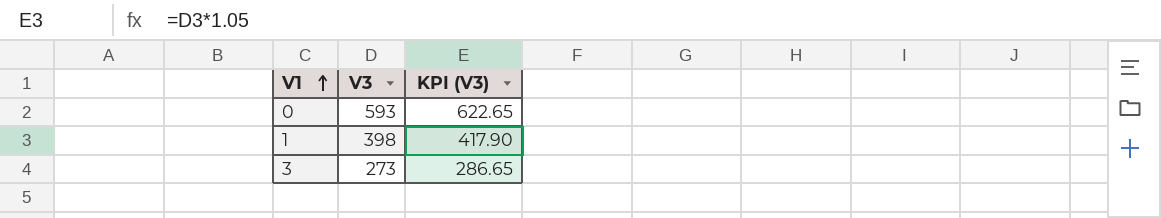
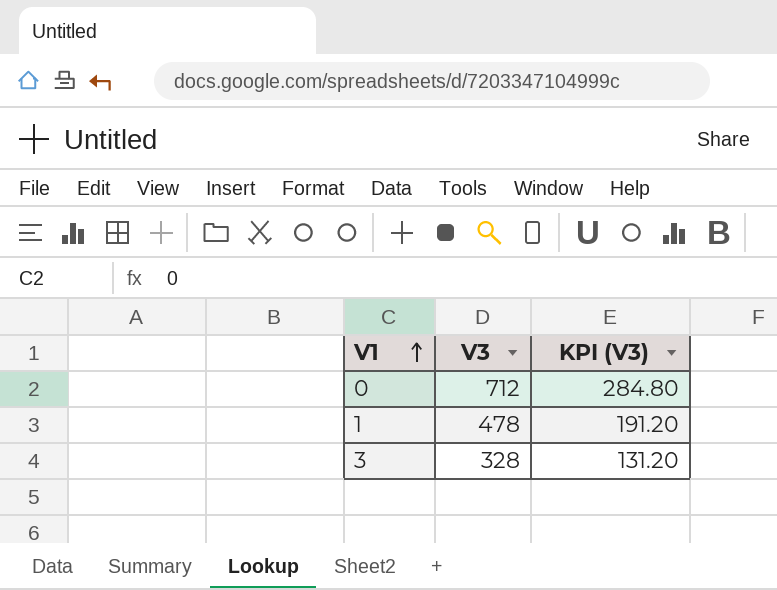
column KPI (V3) | formula: [V3] * 1.05 -> [V3] * 0.4
0 | V3: 593 -> 712
1 | V3: 398 -> 478
3 | V3: 273 -> 328

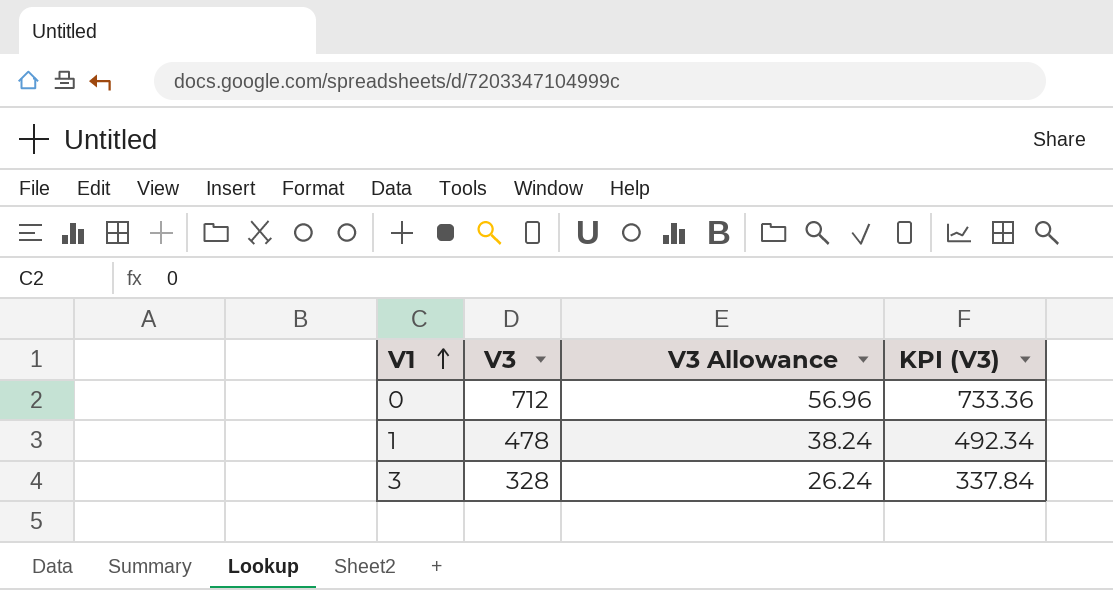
column V3 Allowance | formula: none -> [V3] * 0.08
column KPI (V3) | formula: [V3] * 0.4 -> [V3] * 1.03

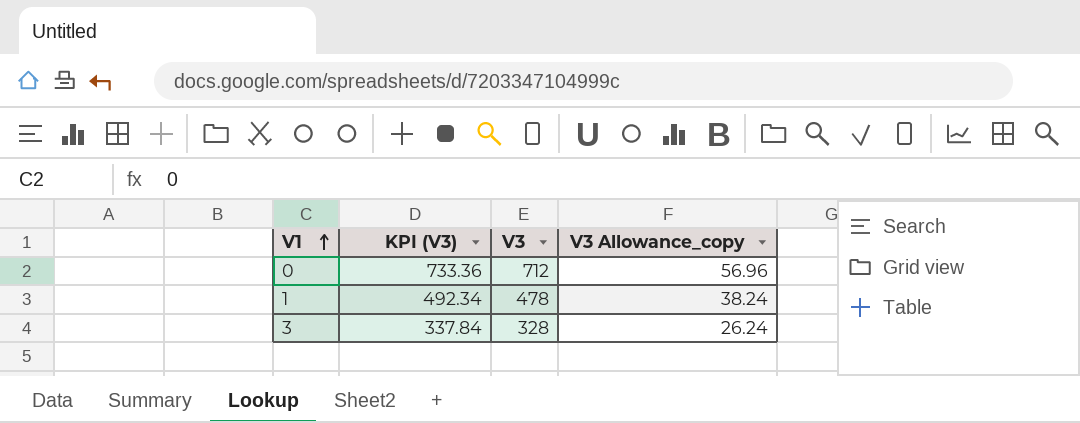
column KPI (V3) | position: 4 -> 2
column name: V3 Allowance -> V3 Allowance_copy

